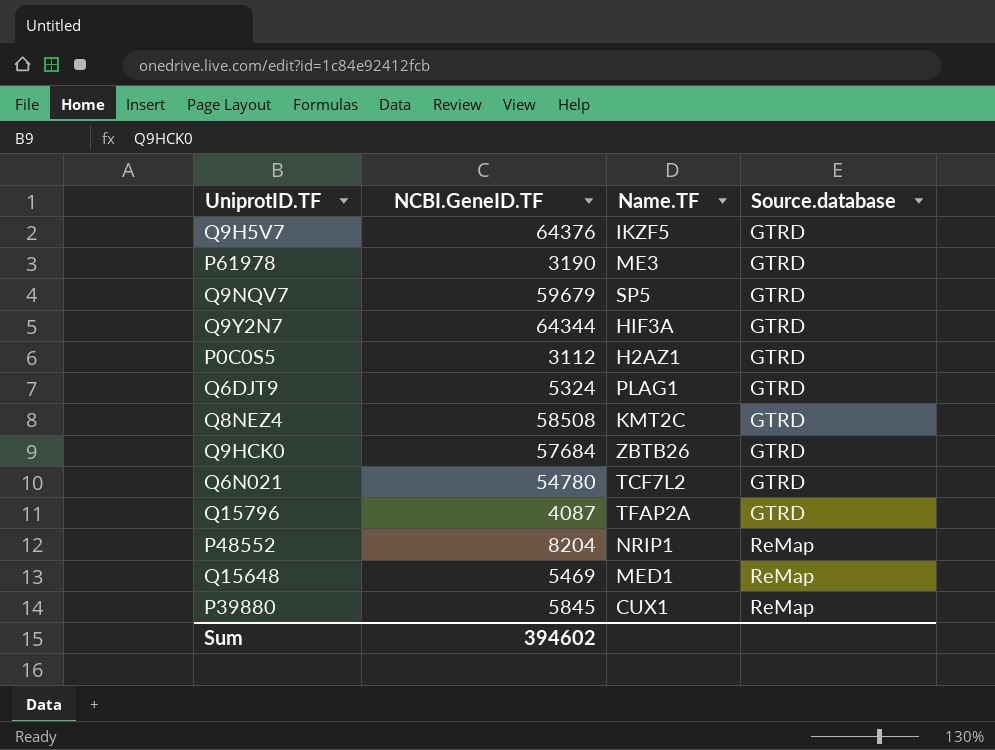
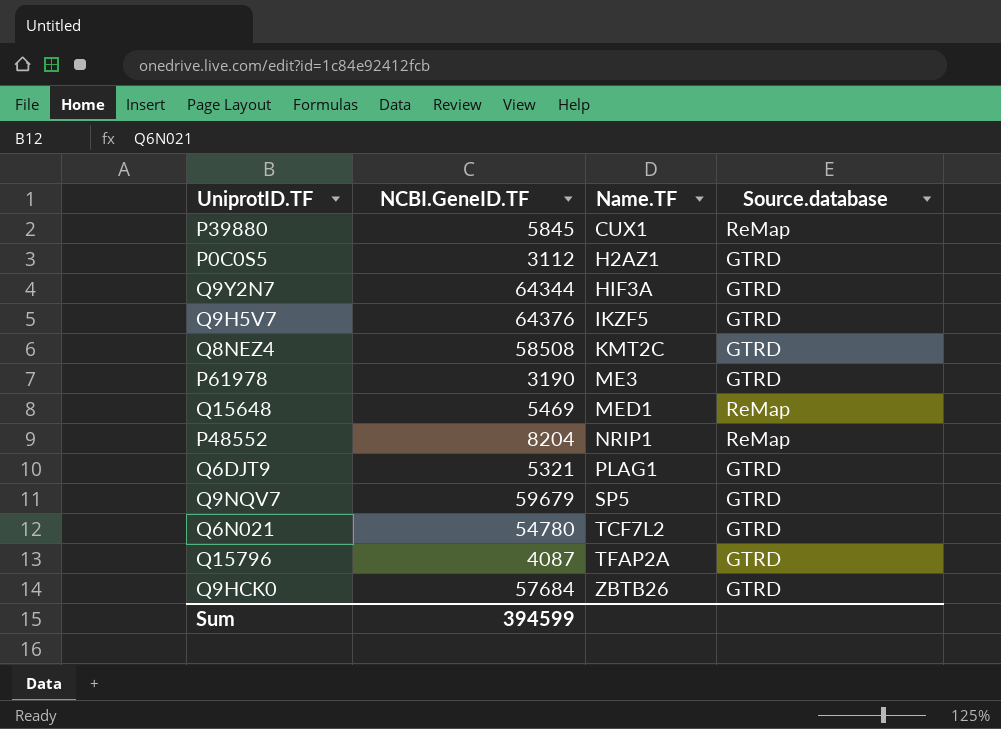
row order: Source.database ascending -> Name.TF ascending
Q6DJT9 | NCBI.GeneID.TF: 5324 -> 5321
Sum | NCBI.GeneID.TF: 394602 -> 394599

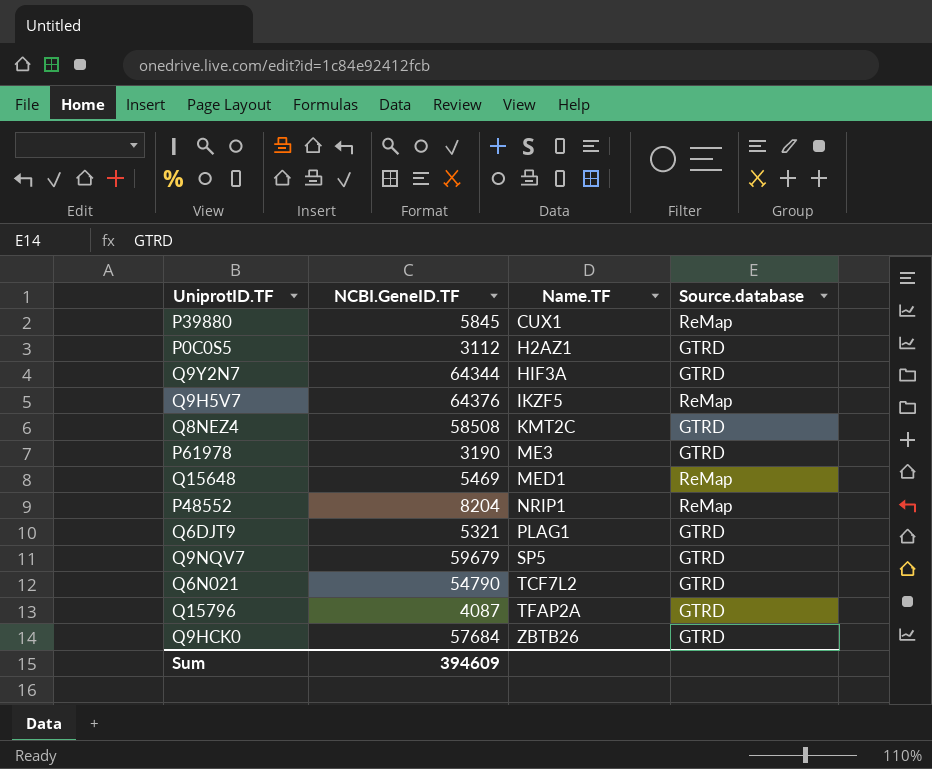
Q9H5V7 | Source.database: GTRD -> ReMap
Q6N021 | NCBI.GeneID.TF: 54780 -> 54790
Sum | NCBI.GeneID.TF: 394599 -> 394609

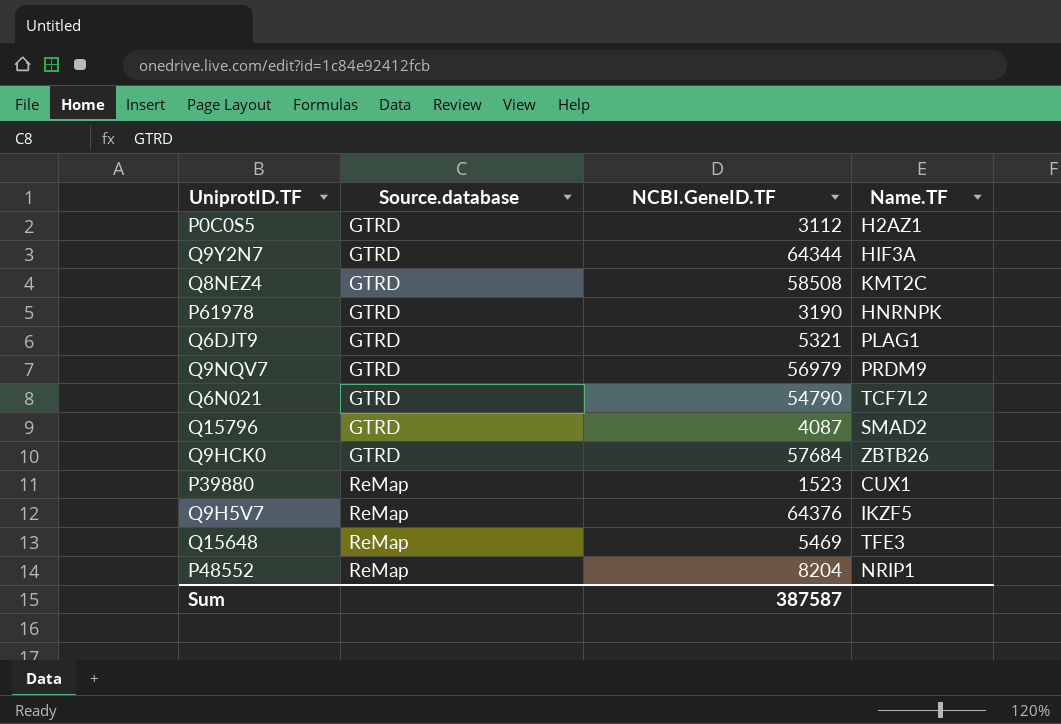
row order: Name.TF ascending -> Source.database ascending
column Source.database | position: 4 -> 2
P61978 | Name.TF: ME3 -> HNRNPK
Q9NQV7 | NCBI.GeneID.TF: 59679 -> 56979
Q9NQV7 | Name.TF: SP5 -> PRDM9
Q15796 | Name.TF: TFAP2A -> SMAD2
P39880 | NCBI.GeneID.TF: 5845 -> 1523
Q15648 | Name.TF: MED1 -> TFE3
Sum | NCBI.GeneID.TF: 394609 -> 387587

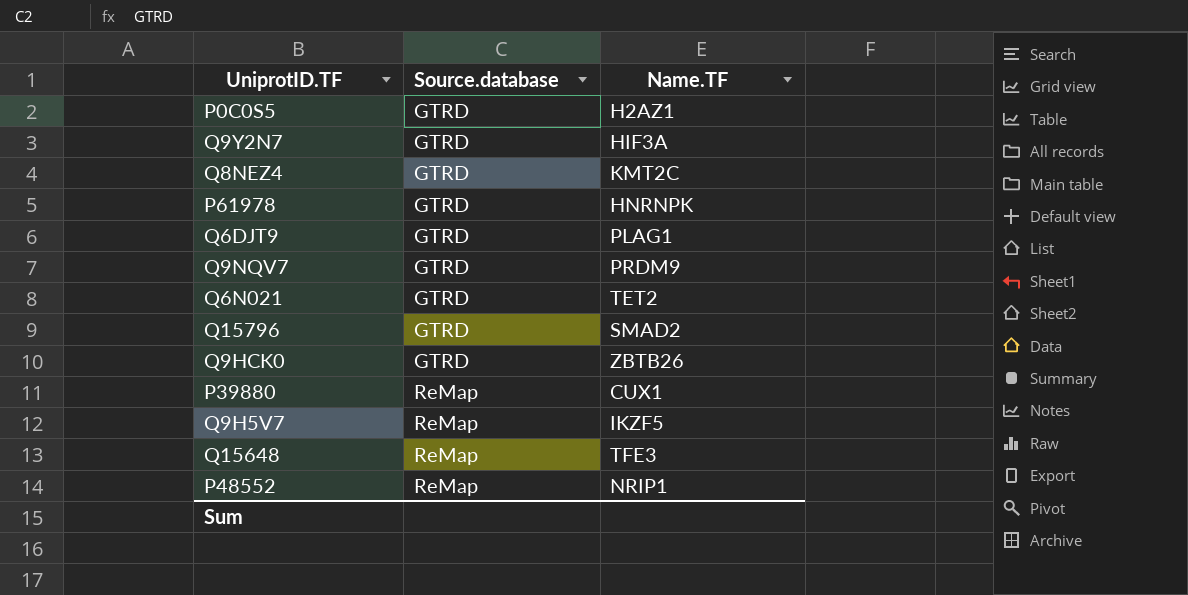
column NCBI.GeneID.TF | position: 3 -> none
Q6N021 | Name.TF: TCF7L2 -> TET2

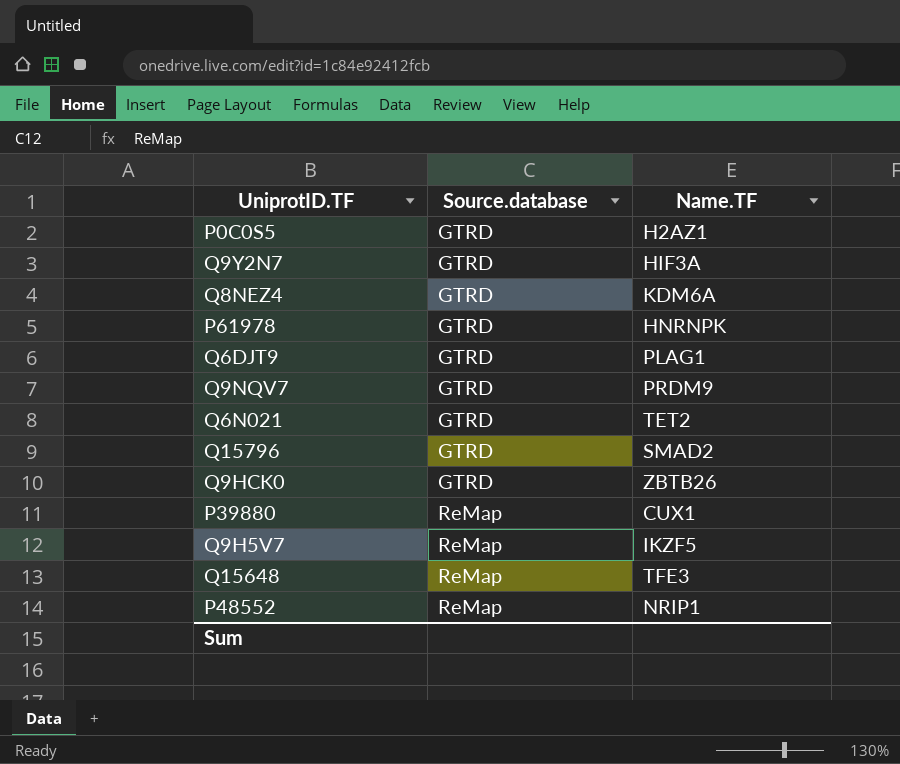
Q8NEZ4 | Name.TF: KMT2C -> KDM6A

